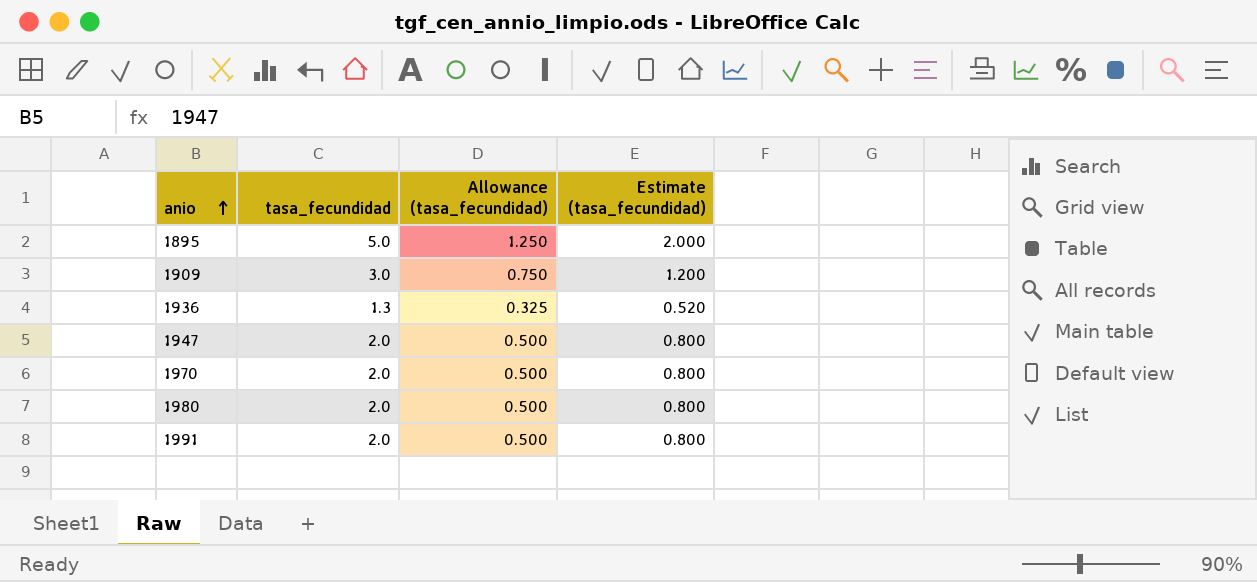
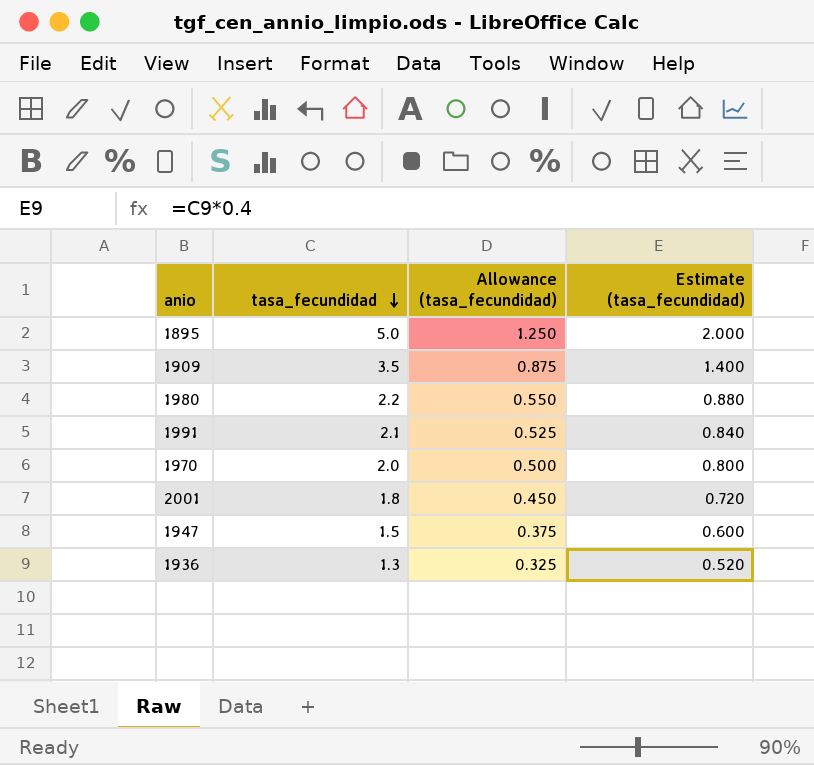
row order: anio ascending -> tasa_fecundidad descending
1909 | tasa_fecundidad: 3.0 -> 3.5
1909 | Allowance (tasa_fecundidad): 0.750 -> 0.875
1909 | Estimate (tasa_fecundidad): 1.200 -> 1.400
1980 | tasa_fecundidad: 2.0 -> 2.2
1980 | Allowance (tasa_fecundidad): 0.500 -> 0.550
1980 | Estimate (tasa_fecundidad): 0.800 -> 0.880
1991 | tasa_fecundidad: 2.0 -> 2.1
1991 | Allowance (tasa_fecundidad): 0.500 -> 0.525
1991 | Estimate (tasa_fecundidad): 0.800 -> 0.840
row 2001: none -> 1.8 | 0.450 | 0.720
1947 | tasa_fecundidad: 2.0 -> 1.5
1947 | Allowance (tasa_fecundidad): 0.500 -> 0.375
1947 | Estimate (tasa_fecundidad): 0.800 -> 0.600

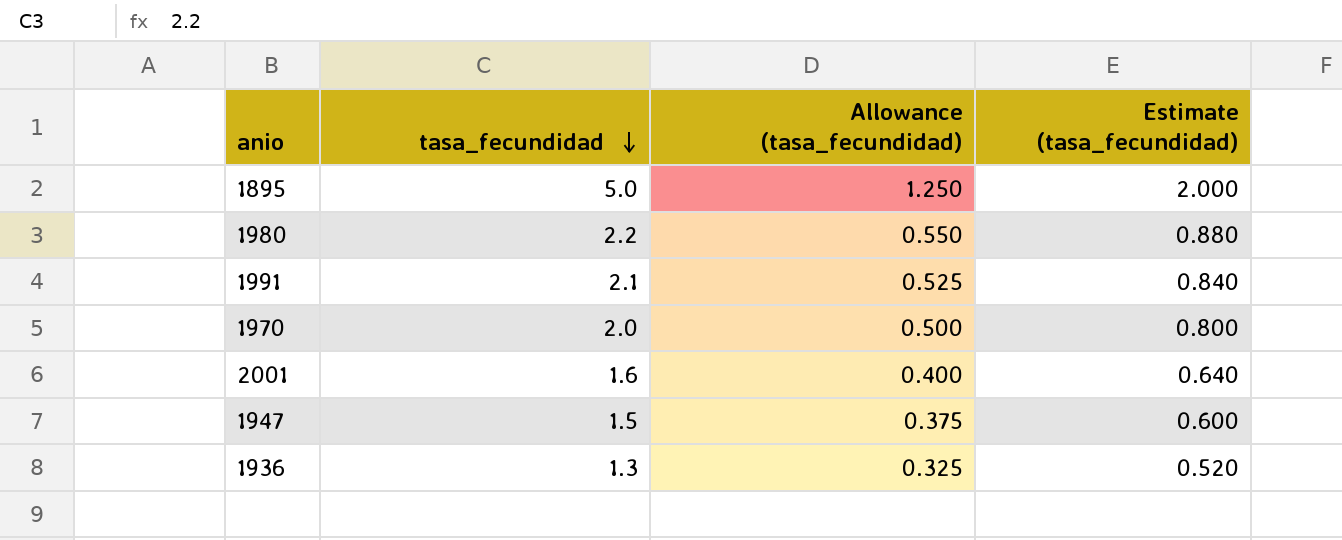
row 1909: 3.5 | 0.875 | 1.400 -> none
2001 | tasa_fecundidad: 1.8 -> 1.6
2001 | Allowance (tasa_fecundidad): 0.450 -> 0.400
2001 | Estimate (tasa_fecundidad): 0.720 -> 0.640

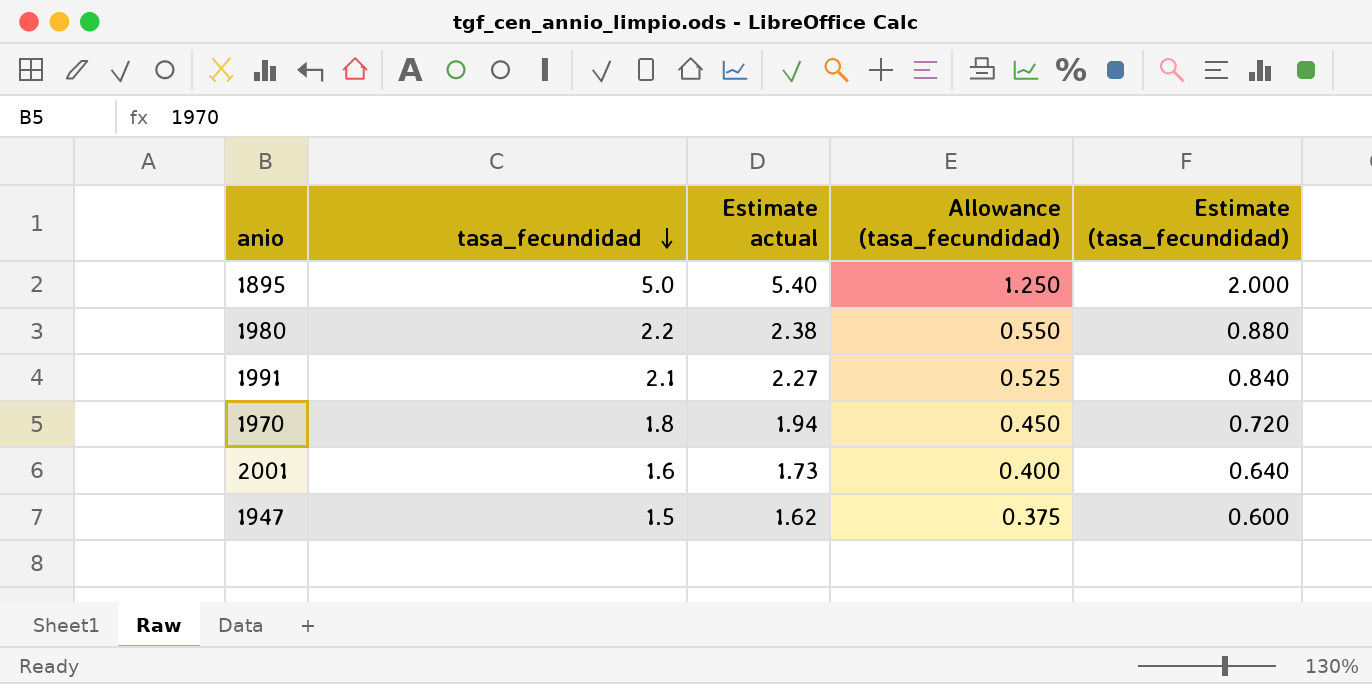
column Estimate actual | formula: none -> [tasa_fecundidad] * 1.08
row 1936: 1.3 | 0.325 | 0.520 -> none
1970 | tasa_fecundidad: 2.0 -> 1.8
1970 | Allowance (tasa_fecundidad): 0.500 -> 0.450
1970 | Estimate (tasa_fecundidad): 0.800 -> 0.720

